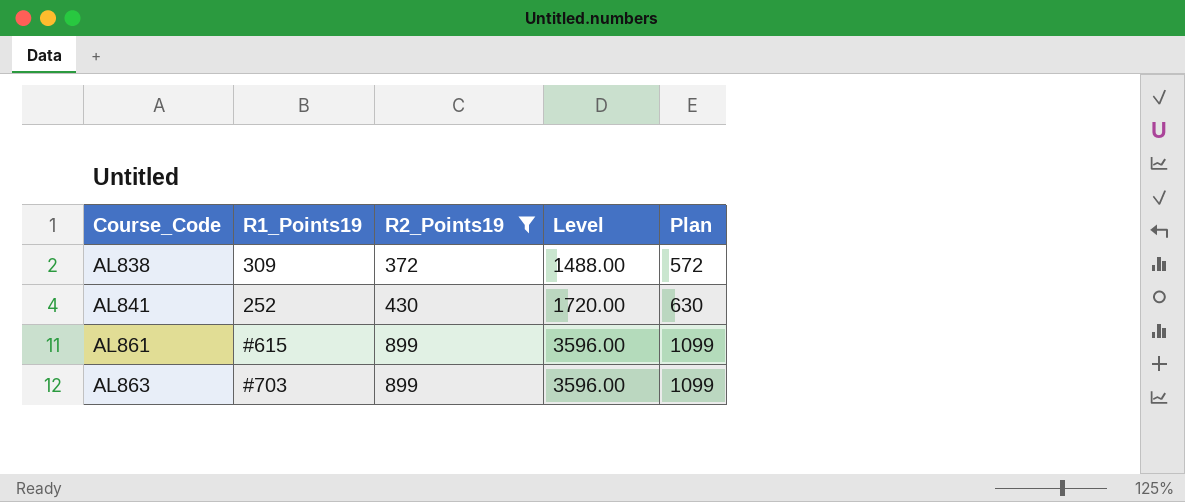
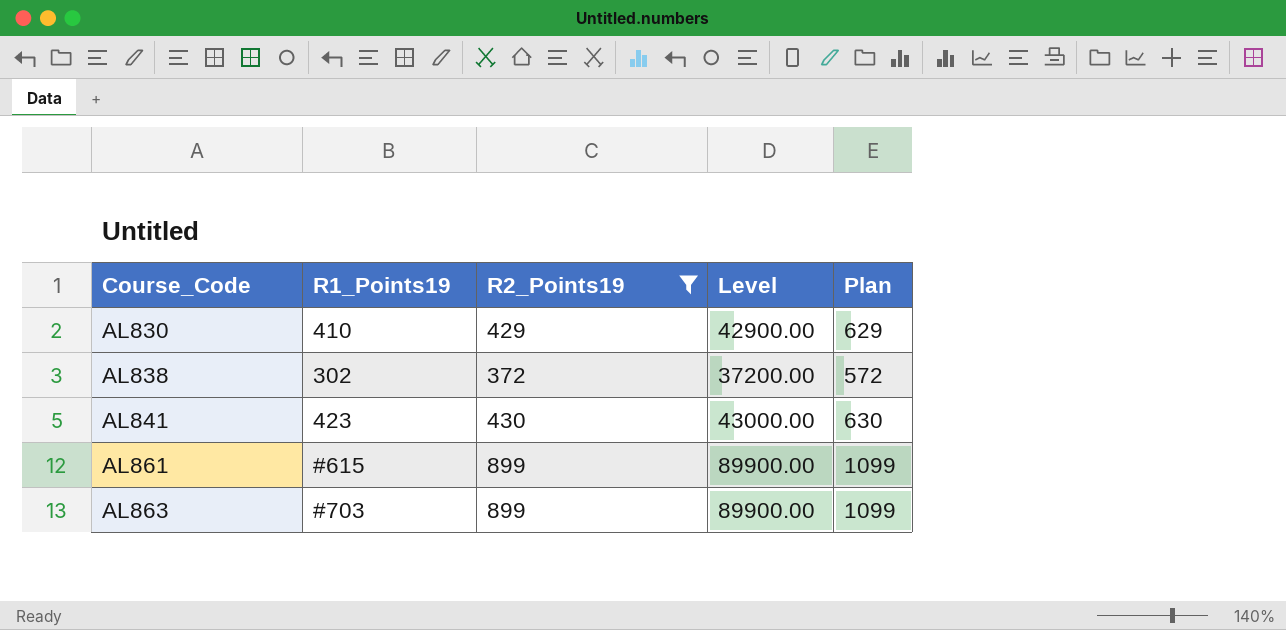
column Level | formula: [R2_Points19] * 4 -> [R2_Points19] * 100
row AL830: none -> 410 | 429 | 42900.00 | 629
AL838 | R1_Points19: 309 -> 302
AL841 | R1_Points19: 252 -> 423

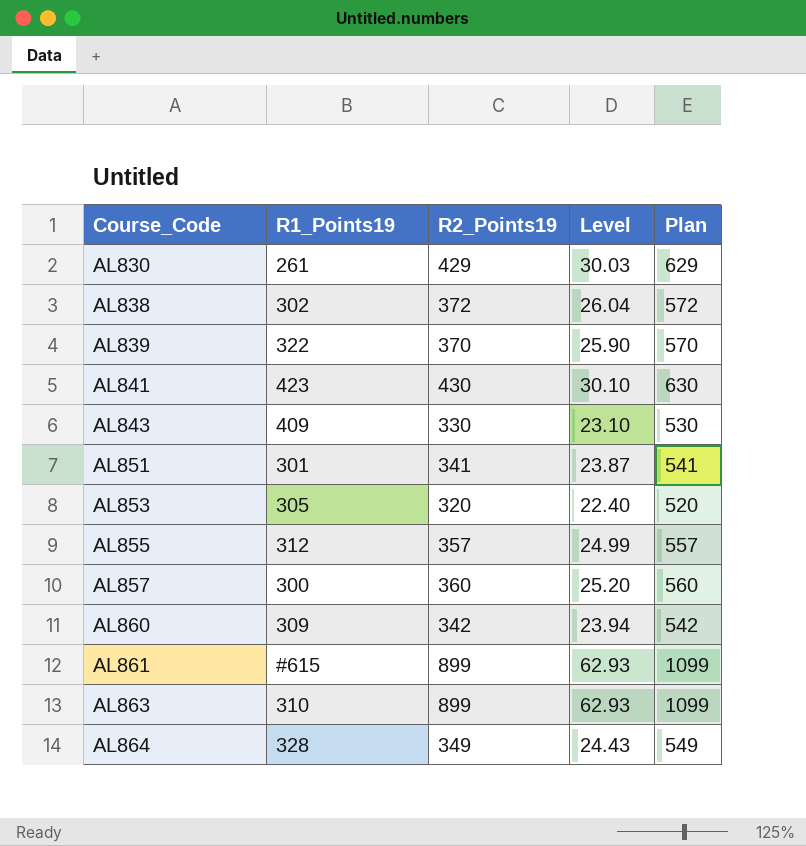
filter: R2_Points19 >= 372 -> none
column Level | formula: [R2_Points19] * 100 -> [R2_Points19] * 0.07
AL830 | R1_Points19: 410 -> 261
AL863 | R1_Points19: #703 -> 310

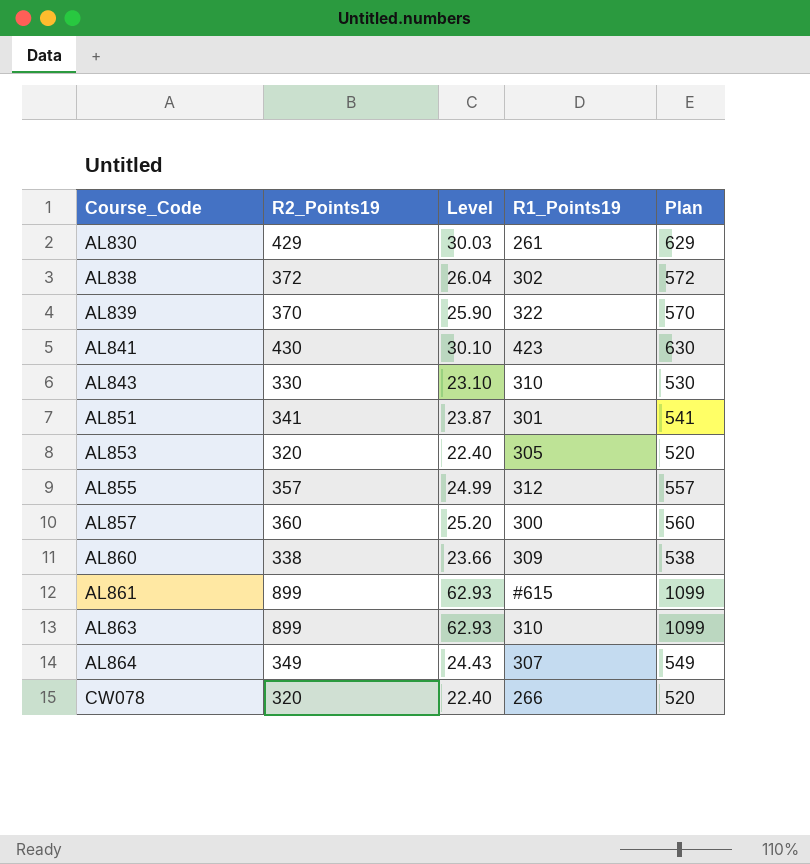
column R1_Points19 | position: 2 -> 4
AL843 | R1_Points19: 409 -> 310
AL860 | R2_Points19: 342 -> 338
AL860 | Level: 23.94 -> 23.66
AL860 | Plan: 542 -> 538
AL864 | R1_Points19: 328 -> 307
row CW078: none -> 320 | 22.40 | 266 | 520

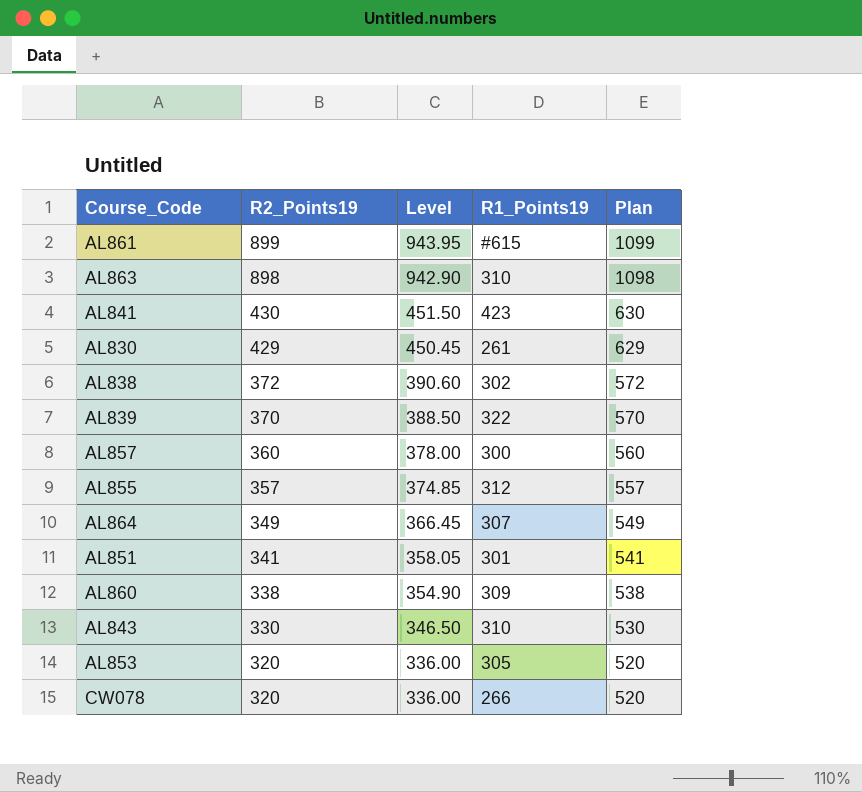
row order: Course_Code ascending -> R2_Points19 descending
column Level | formula: [R2_Points19] * 0.07 -> [R2_Points19] * 1.05
AL863 | R2_Points19: 899 -> 898
AL863 | Plan: 1099 -> 1098

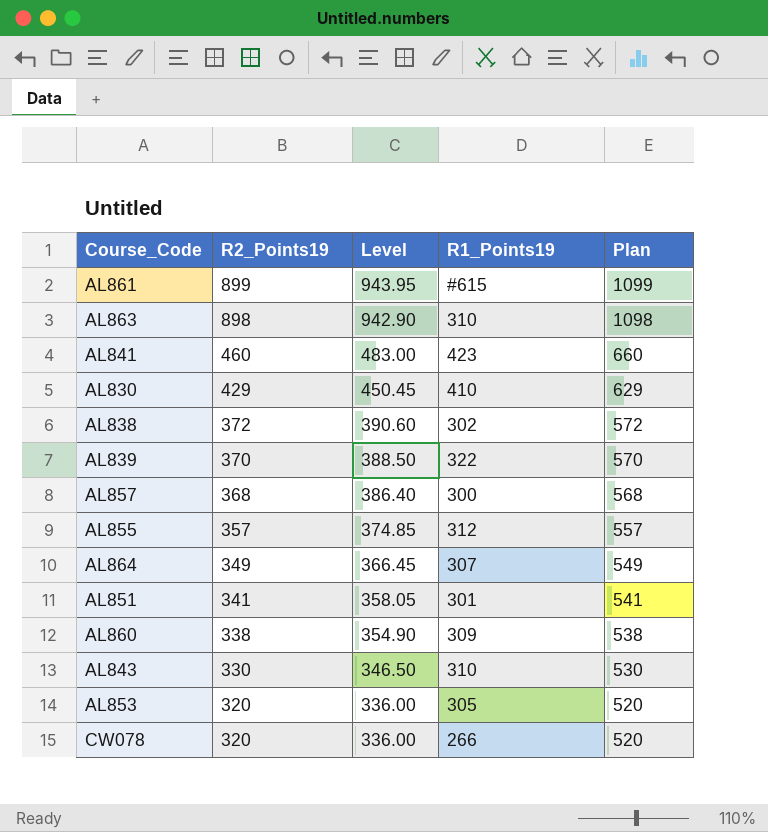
AL841 | R2_Points19: 430 -> 460
AL841 | Level: 451.50 -> 483.00
AL841 | Plan: 630 -> 660
AL830 | R1_Points19: 261 -> 410
AL857 | R2_Points19: 360 -> 368
AL857 | Level: 378.00 -> 386.40
AL857 | Plan: 560 -> 568

